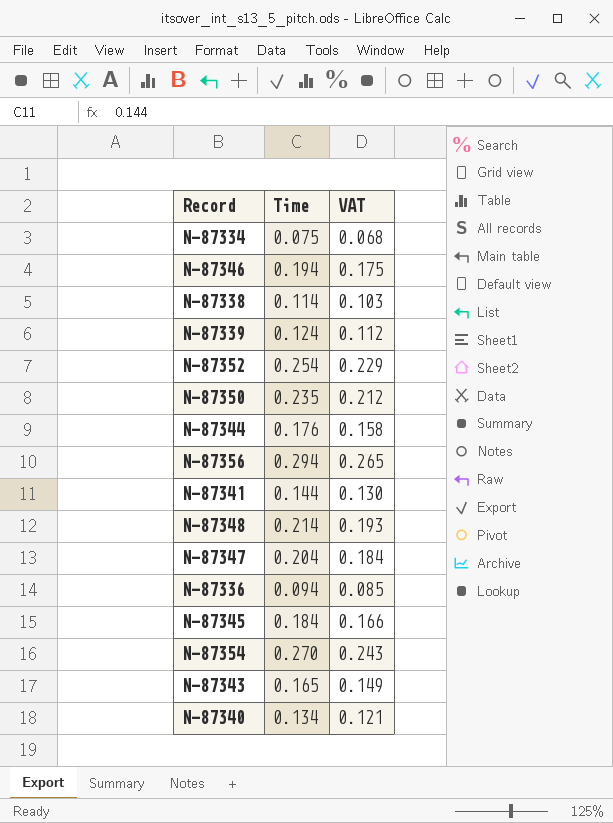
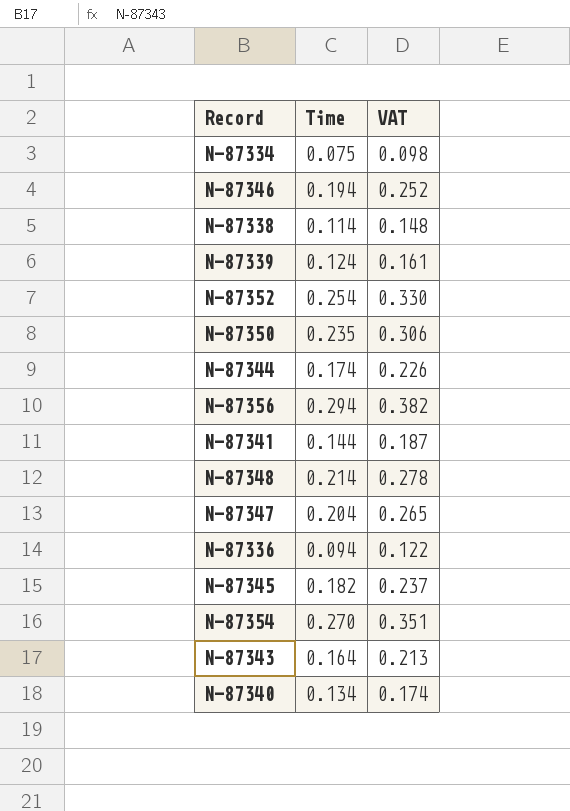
column VAT | formula: [Time] * 0.9 -> [Time] * 1.3
N-87344 | Time: 0.176 -> 0.174
N-87345 | Time: 0.184 -> 0.182
N-87343 | Time: 0.165 -> 0.164

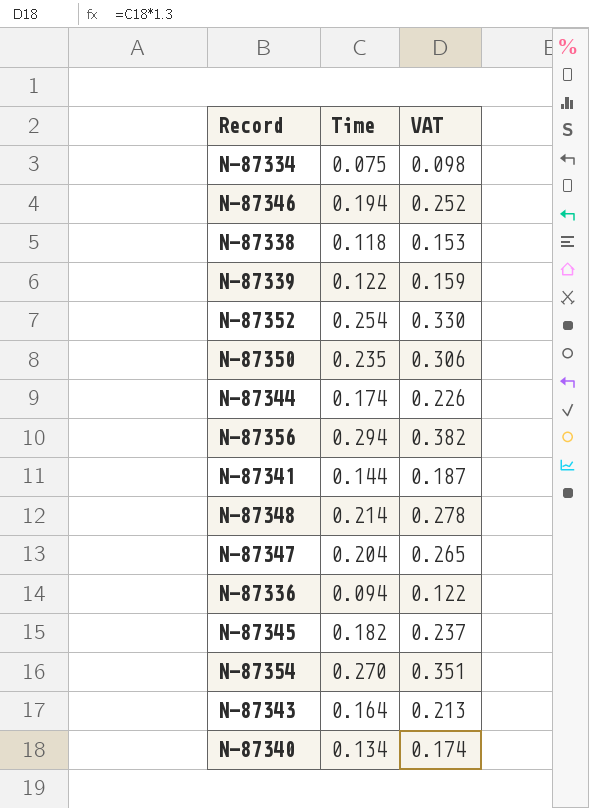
N-87338 | Time: 0.114 -> 0.118
N-87338 | VAT: 0.148 -> 0.153
N-87339 | Time: 0.124 -> 0.122
N-87339 | VAT: 0.161 -> 0.159

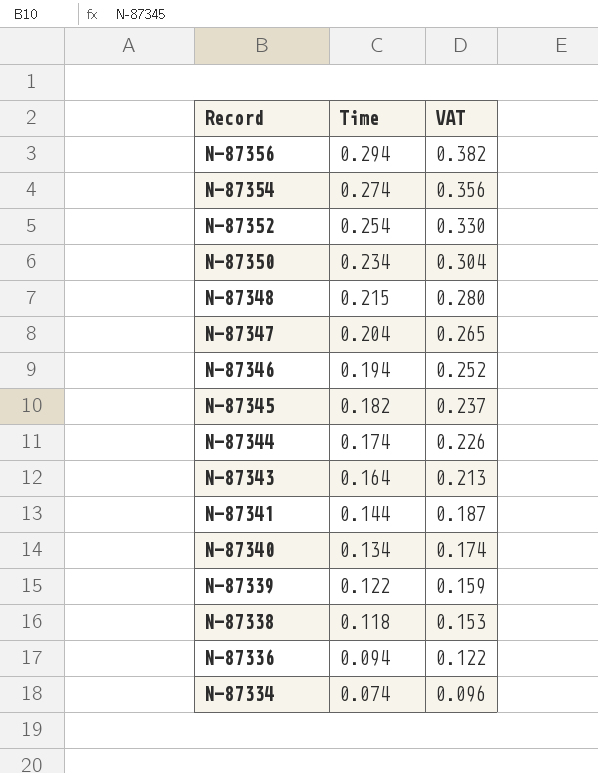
row order: none -> Record descending
N-87354 | Time: 0.270 -> 0.274
N-87354 | VAT: 0.351 -> 0.356
N-87350 | Time: 0.235 -> 0.234
N-87350 | VAT: 0.306 -> 0.304
N-87348 | Time: 0.214 -> 0.215
N-87348 | VAT: 0.278 -> 0.280
N-87334 | Time: 0.075 -> 0.074
N-87334 | VAT: 0.098 -> 0.096

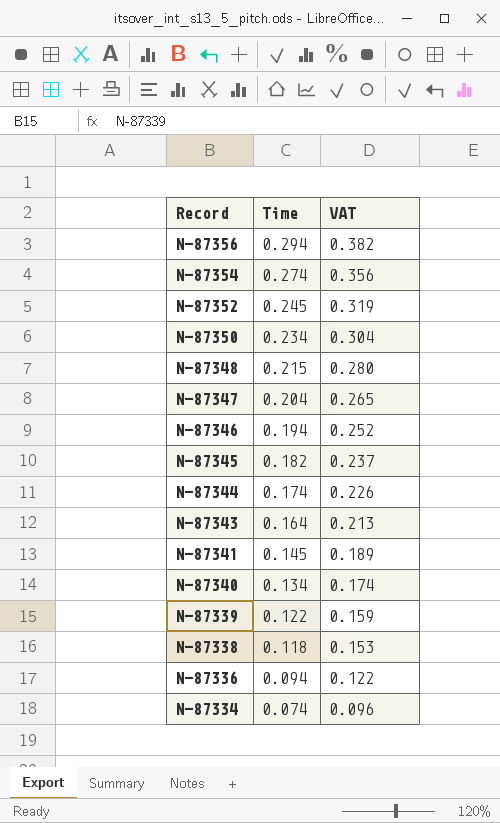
N-87352 | Time: 0.254 -> 0.245
N-87352 | VAT: 0.330 -> 0.319
N-87341 | Time: 0.144 -> 0.145
N-87341 | VAT: 0.187 -> 0.189

